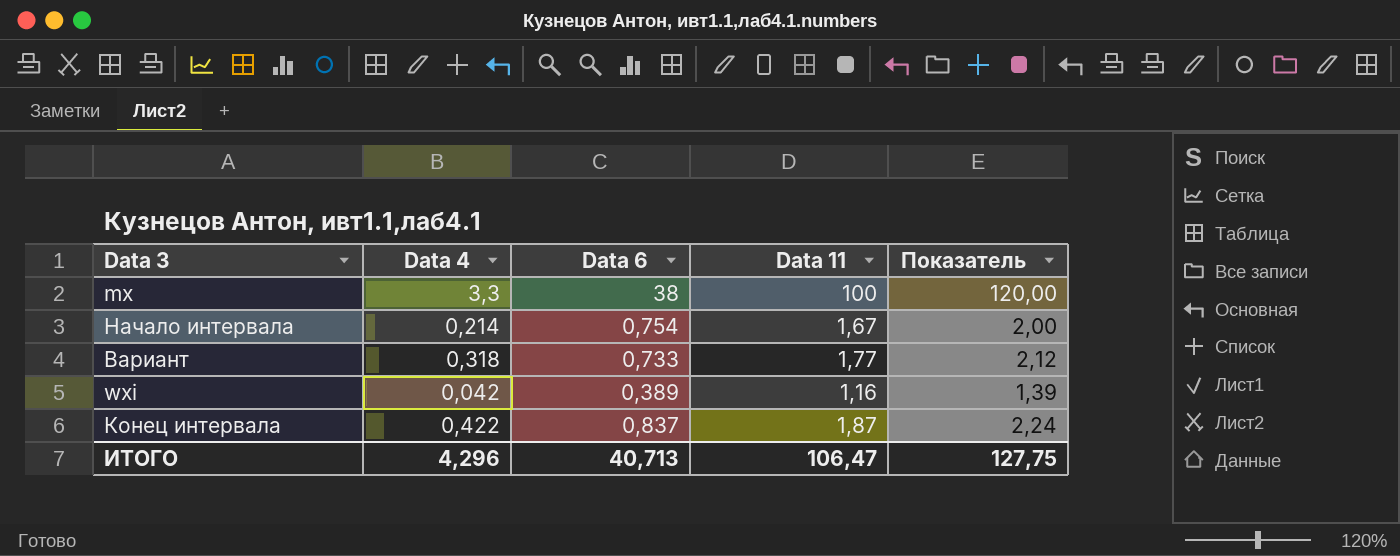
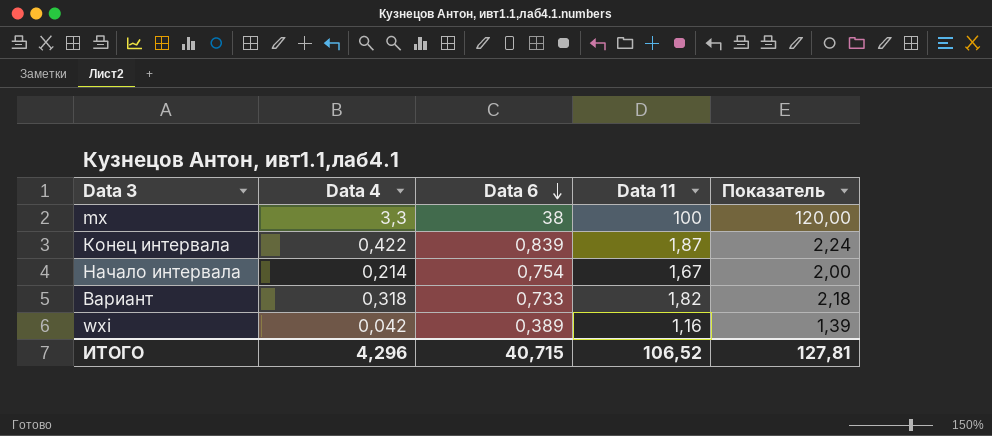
row order: none -> Data 6 descending
Конец интервала | Data 6: 0,837 -> 0,839
Вариант | Data 11: 1,77 -> 1,82
Вариант | Показатель: 2,12 -> 2,18
ИТОГО | Data 6: 40,713 -> 40,715
ИТОГО | Data 11: 106,47 -> 106,52
ИТОГО | Показатель: 127,75 -> 127,81

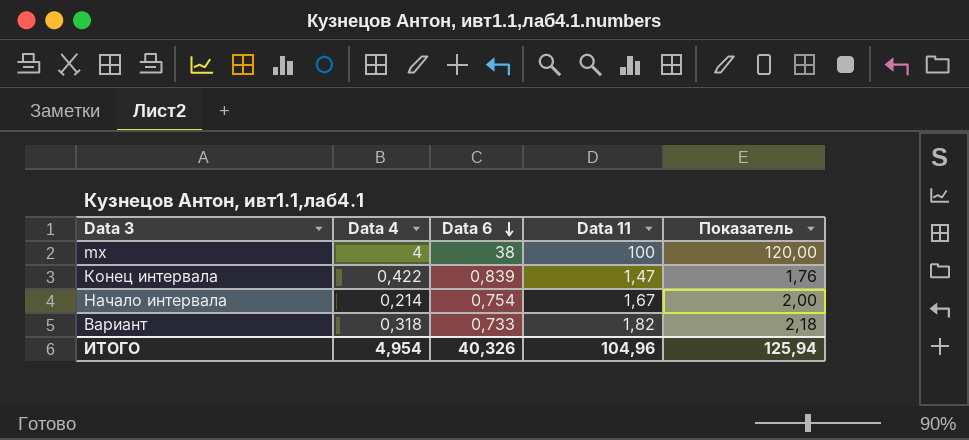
row wxi: 0,042 | 0,389 | 1,16 | 1,39 -> none
mx | Data 4: 3,3 -> 4
Конец интервала | Data 11: 1,87 -> 1,47
Конец интервала | Показатель: 2,24 -> 1,76
ИТОГО | Data 4: 4,296 -> 4,954
ИТОГО | Data 6: 40,715 -> 40,326
ИТОГО | Data 11: 106,52 -> 104,96
ИТОГО | Показатель: 127,81 -> 125,94

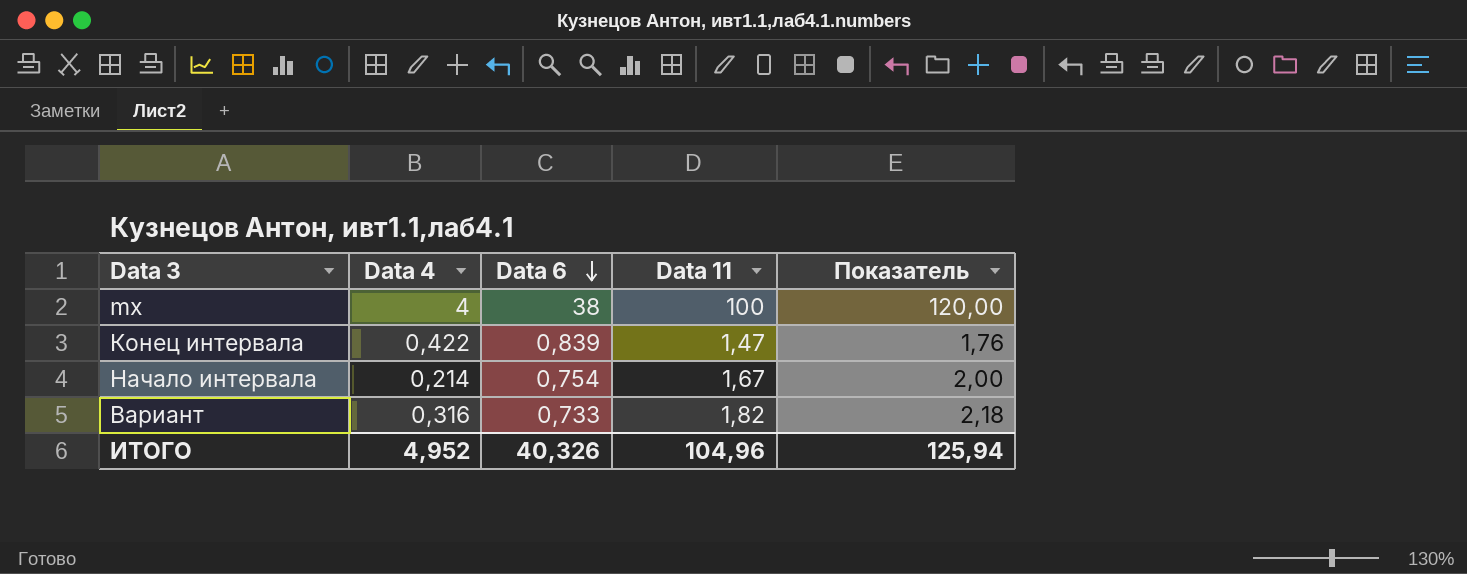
Вариант | Data 4: 0,318 -> 0,316
ИТОГО | Data 4: 4,954 -> 4,952

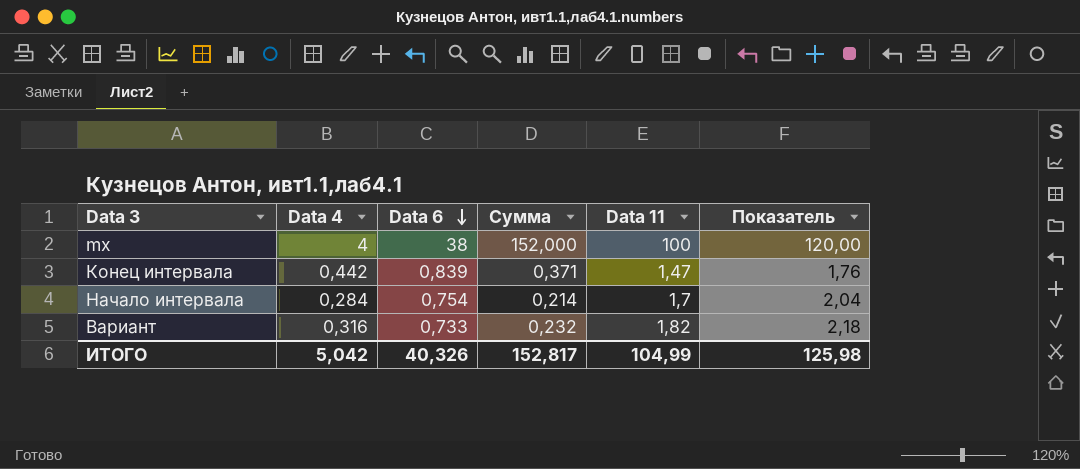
column Сумма | formula: none -> [Data 4] * [Data 6]
Конец интервала | Data 4: 0,422 -> 0,442
Начало интервала | Data 4: 0,214 -> 0,284
Начало интервала | Data 11: 1,67 -> 1,7
Начало интервала | Показатель: 2,00 -> 2,04
ИТОГО | Data 4: 4,952 -> 5,042
ИТОГО | Data 11: 104,96 -> 104,99
ИТОГО | Показатель: 125,94 -> 125,98

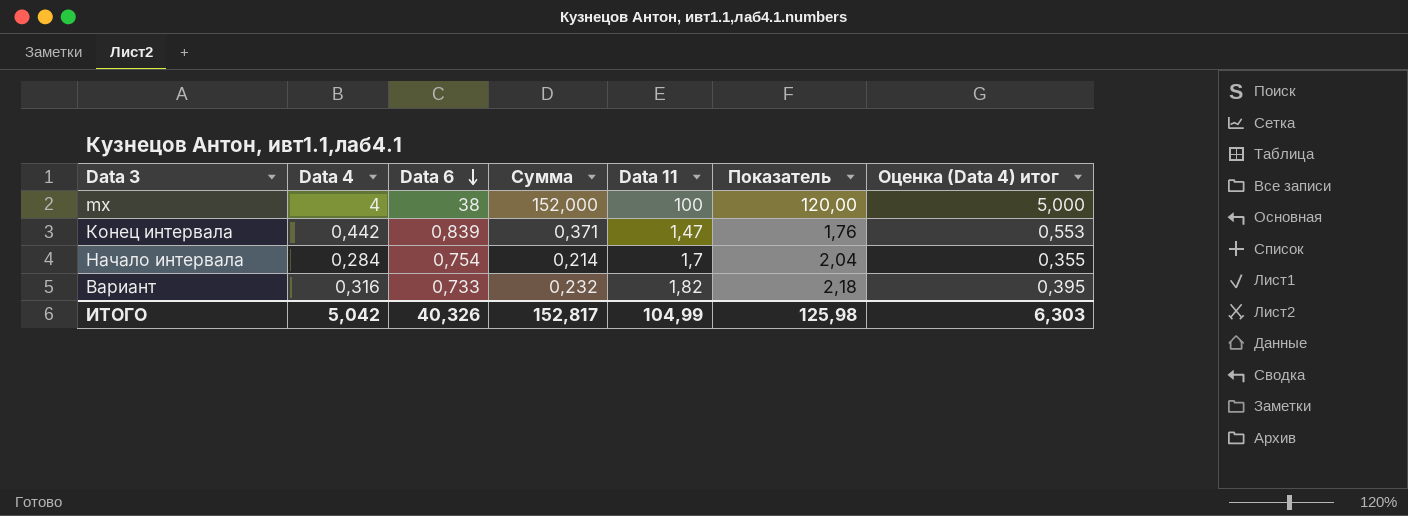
column Оценка (Data 4) итог | formula: none -> [Data 4] * 1,25

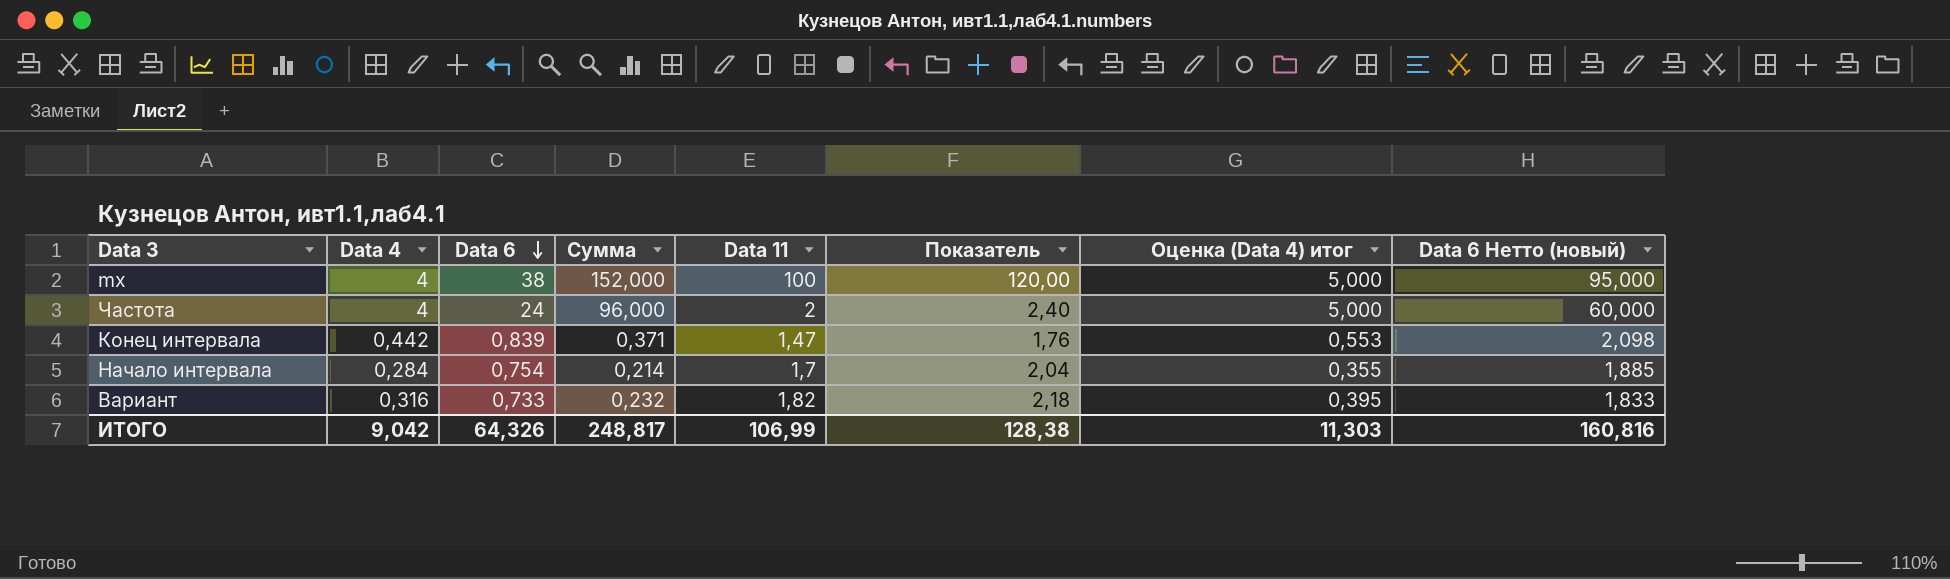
column Data 6 Нетто (новый) | formula: none -> [Data 6] * 2,5
row Частота: none -> 4 | 24 | 96,000 | 2 | 2,40 | 5,000 | 60,000
ИТОГО | Data 4: 5,042 -> 9,042
ИТОГО | Data 6: 40,326 -> 64,326
ИТОГО | Сумма: 152,817 -> 248,817
ИТОГО | Data 11: 104,99 -> 106,99
ИТОГО | Показатель: 125,98 -> 128,38
ИТОГО | Оценка (Data 4) итог: 6,303 -> 11,303

